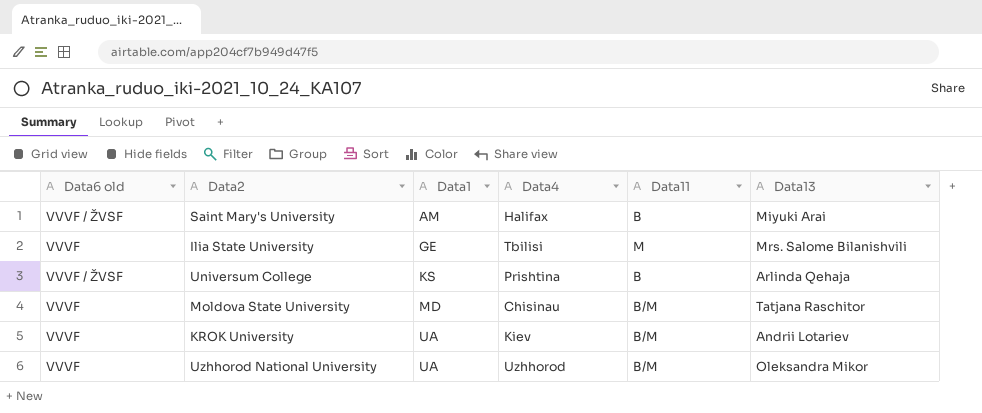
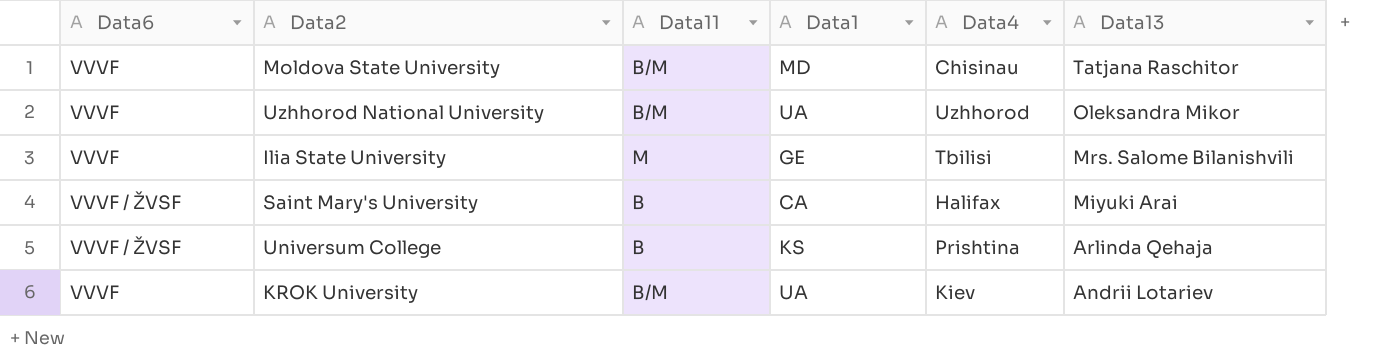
row order: Data1 ascending -> Data13 descending
column name: Data6 old -> Data6
column Data11 | position: 5 -> 3
Saint Mary's University | Data1: AM -> CA

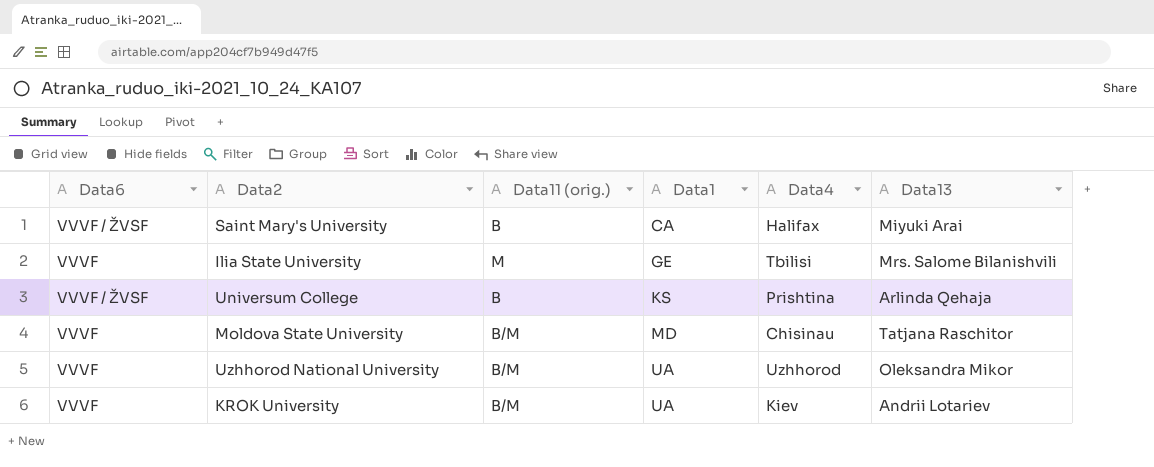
row order: Data13 descending -> Data1 ascending
column name: Data11 -> Data11 (orig.)

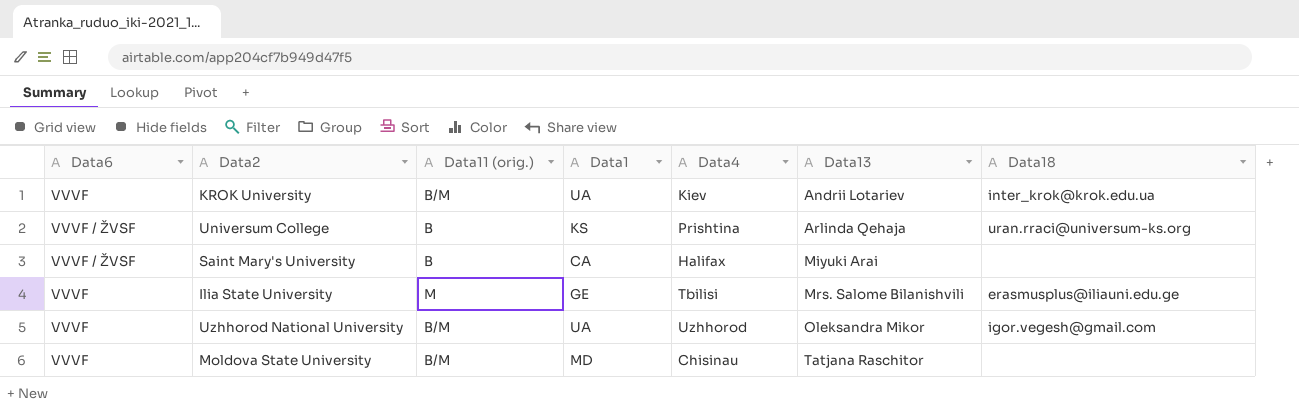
row order: Data1 ascending -> Data13 ascending
column Data18 | position: none -> 7

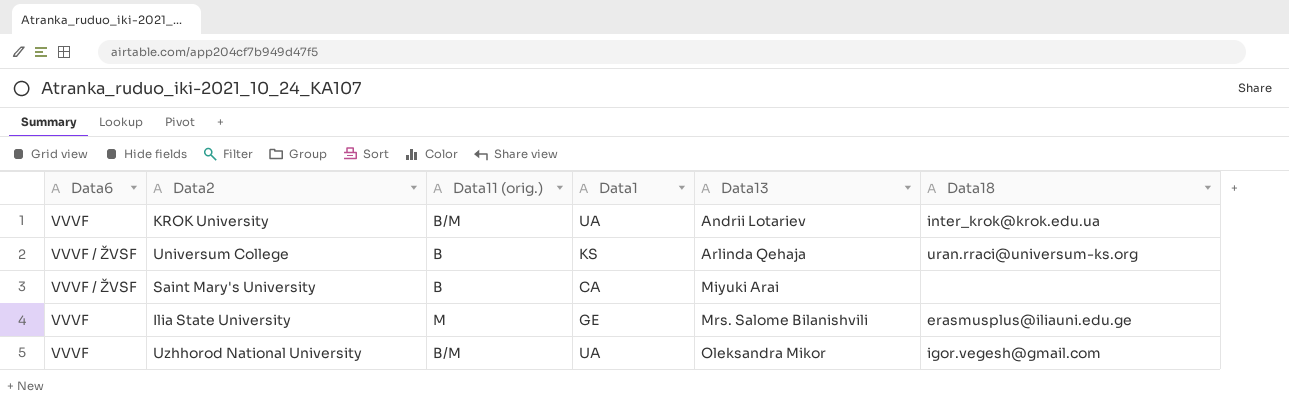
column Data4 | position: 5 -> none
row Moldova State University: VVVF | B/M | MD | Chisinau | Tatjana Raschitor | none -> none

